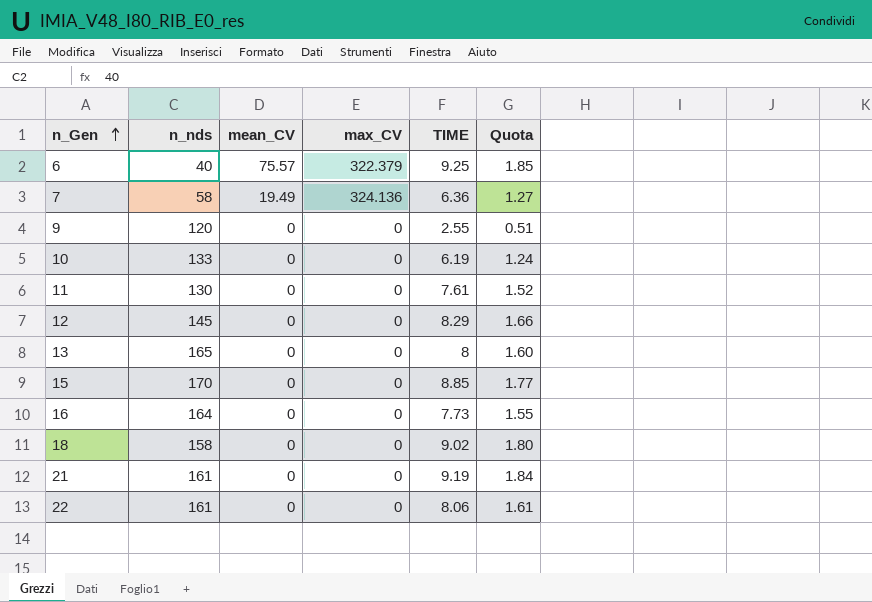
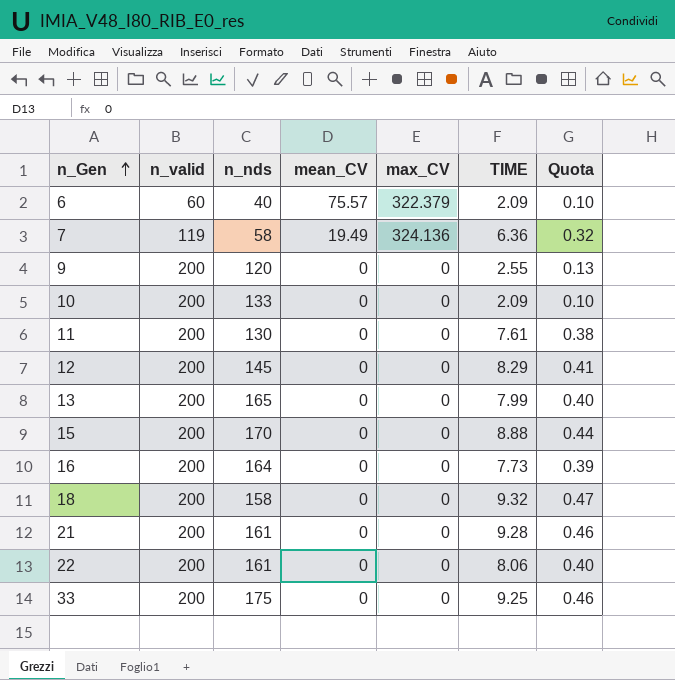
column n_valid | position: none -> 2
column Quota | formula: [TIME] * 0.2 -> [TIME] * 0.05
6 | TIME: 9.25 -> 2.09
10 | TIME: 6.19 -> 2.09
13 | TIME: 8 -> 7.99
15 | TIME: 8.85 -> 8.88
18 | TIME: 9.02 -> 9.32
21 | TIME: 9.19 -> 9.28
row 33: none -> 200 | 175 | 0 | 0 | 9.25 | 0.46

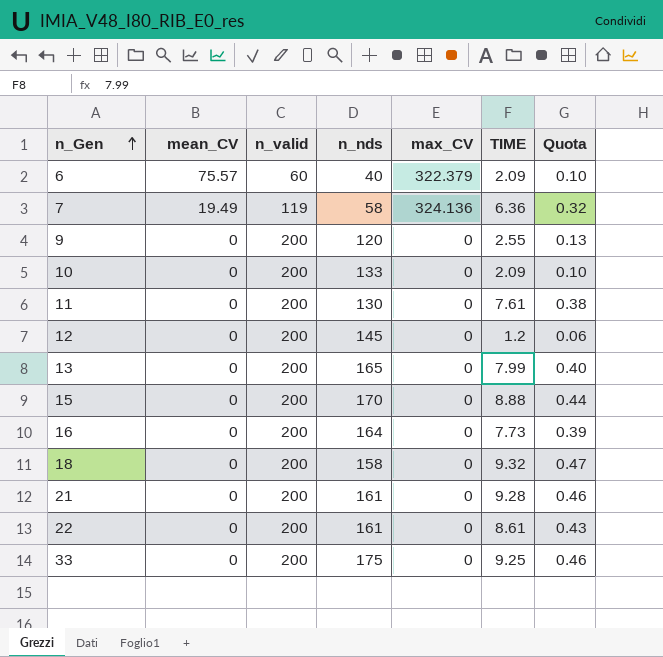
column mean_CV | position: 4 -> 2
12 | TIME: 8.29 -> 1.2
12 | Quota: 0.41 -> 0.06
22 | TIME: 8.06 -> 8.61
22 | Quota: 0.40 -> 0.43

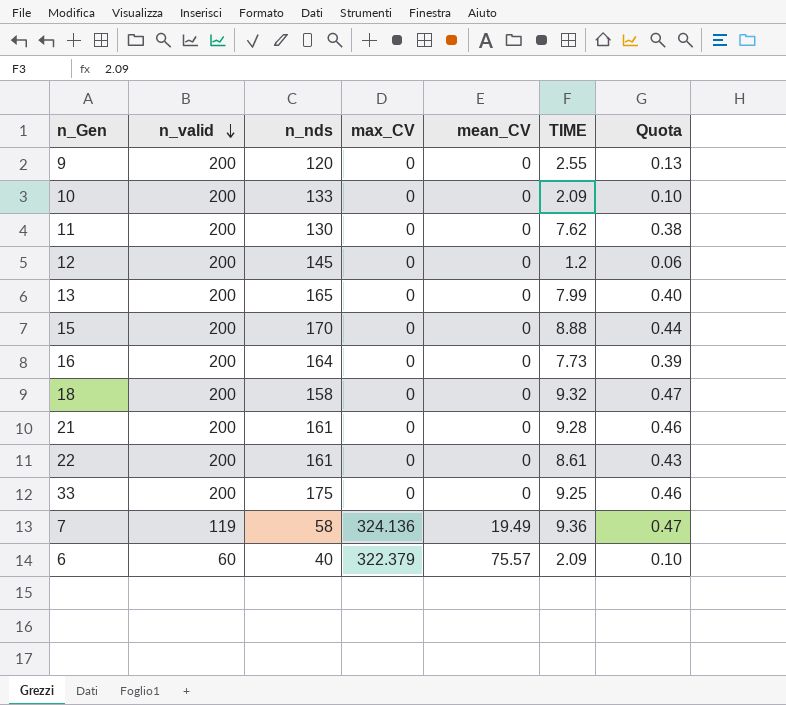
row order: n_Gen ascending -> n_valid descending
column mean_CV | position: 2 -> 5
11 | TIME: 7.61 -> 7.62
7 | TIME: 6.36 -> 9.36
7 | Quota: 0.32 -> 0.47

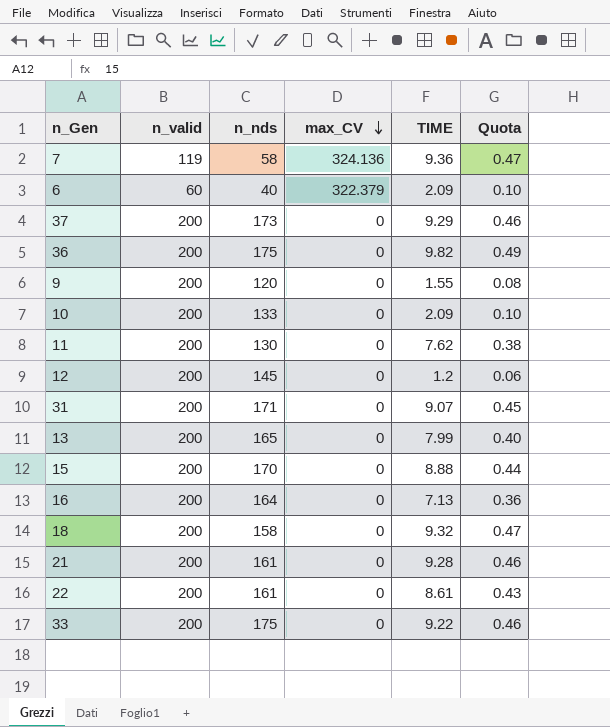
row order: n_valid descending -> max_CV descending
column mean_CV | position: 5 -> none
row 37: none -> 200 | 173 | 0 | 9.29 | 0.46
row 36: none -> 200 | 175 | 0 | 9.82 | 0.49
9 | TIME: 2.55 -> 1.55
9 | Quota: 0.13 -> 0.08
row 31: none -> 200 | 171 | 0 | 9.07 | 0.45
16 | TIME: 7.73 -> 7.13
16 | Quota: 0.39 -> 0.36
33 | TIME: 9.25 -> 9.22

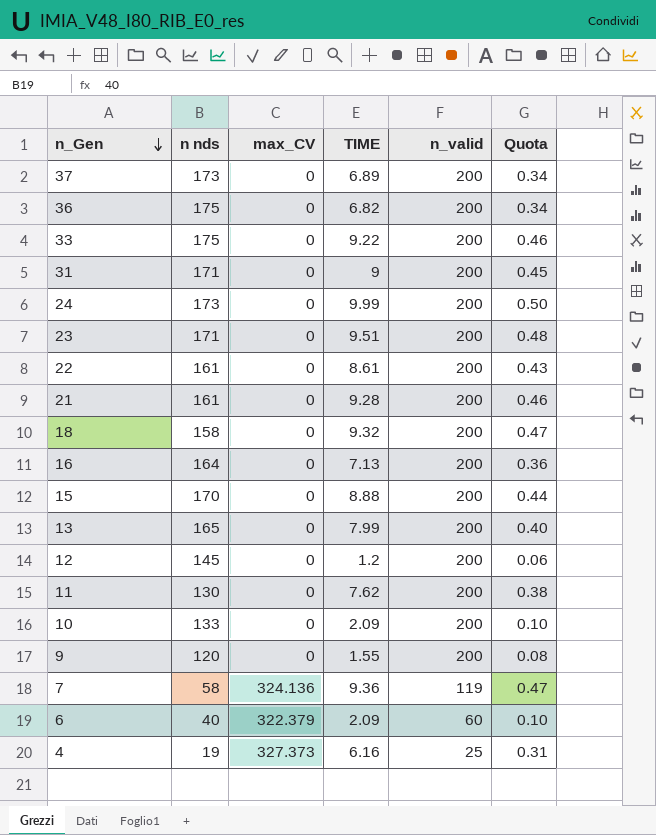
row order: max_CV descending -> n_Gen descending
column name: n_nds -> n nds
column n_valid | position: 2 -> 5
37 | TIME: 9.29 -> 6.89
37 | Quota: 0.46 -> 0.34
36 | TIME: 9.82 -> 6.82
36 | Quota: 0.49 -> 0.34
31 | TIME: 9.07 -> 9
row 24: none -> 173 | 0 | 9.99 | 200 | 0.50
row 23: none -> 171 | 0 | 9.51 | 200 | 0.48
row 4: none -> 19 | 327.373 | 6.16 | 25 | 0.31

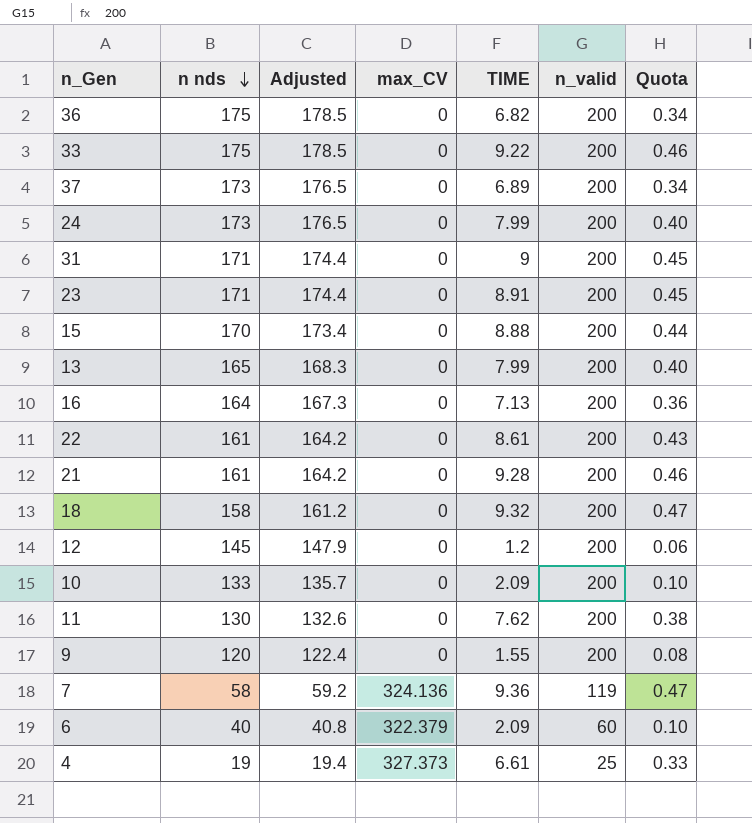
row order: n_Gen descending -> n nds descending
column Adjusted | formula: none -> [n nds] * 1.02
24 | TIME: 9.99 -> 7.99
24 | Quota: 0.50 -> 0.40
23 | TIME: 9.51 -> 8.91
23 | Quota: 0.48 -> 0.45
4 | TIME: 6.16 -> 6.61
4 | Quota: 0.31 -> 0.33

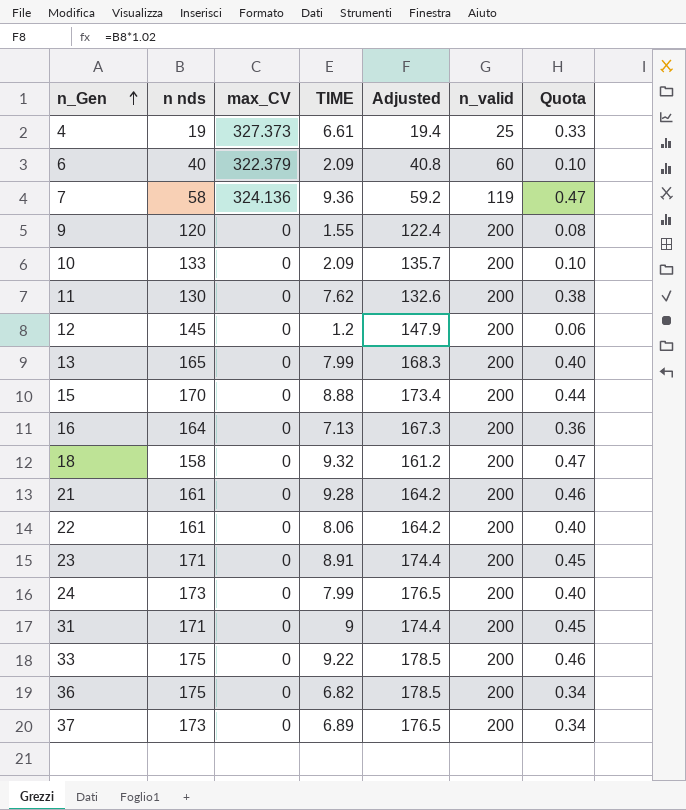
row order: n nds descending -> n_Gen ascending
column Adjusted | position: 3 -> 5
22 | TIME: 8.61 -> 8.06
22 | Quota: 0.43 -> 0.40

